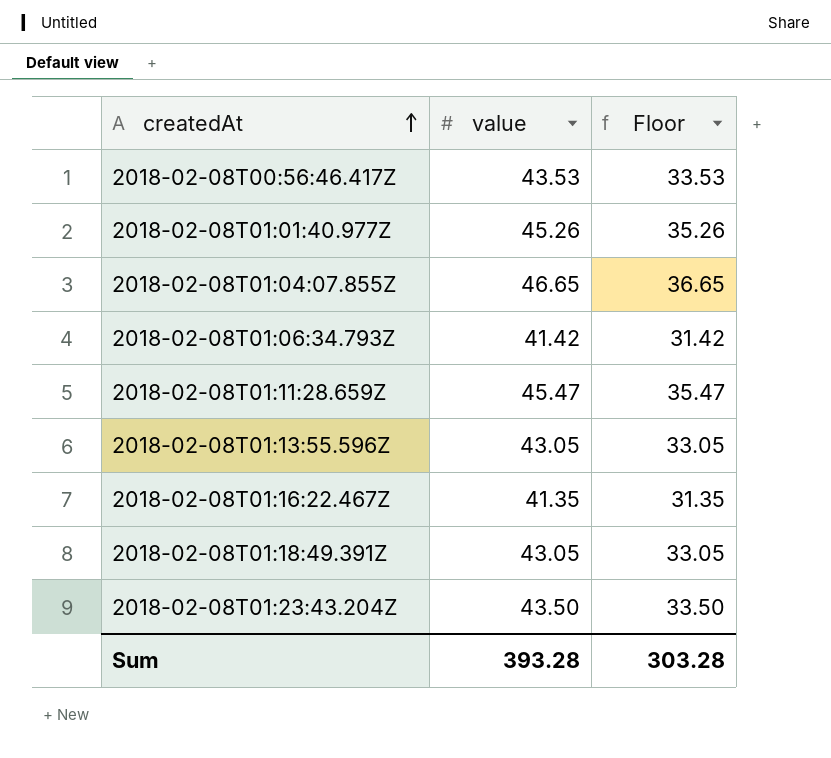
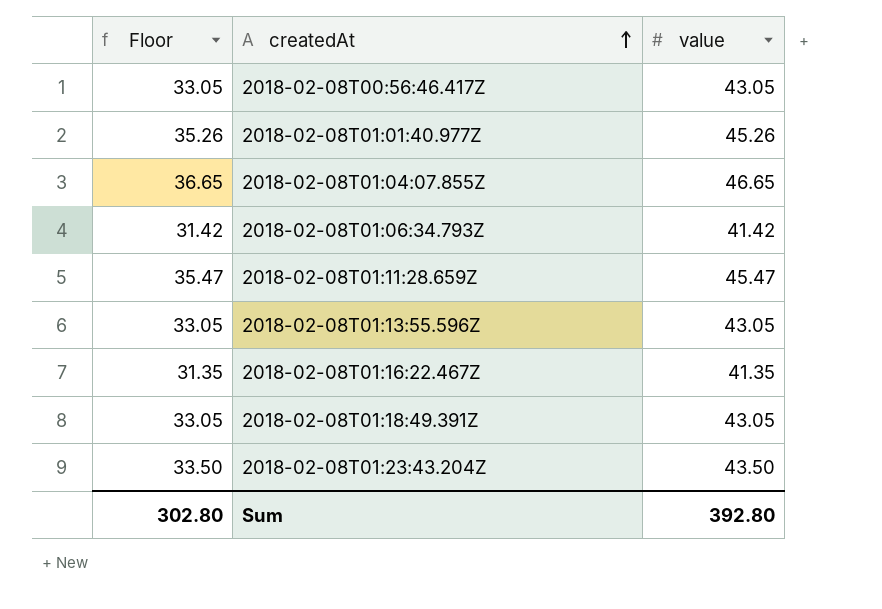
column Floor | position: 3 -> 1
2018-02-08T00:56:46.417Z | Floor: 33.53 -> 33.05
2018-02-08T00:56:46.417Z | value: 43.53 -> 43.05
Sum | Floor: 303.28 -> 302.80
Sum | value: 393.28 -> 392.80

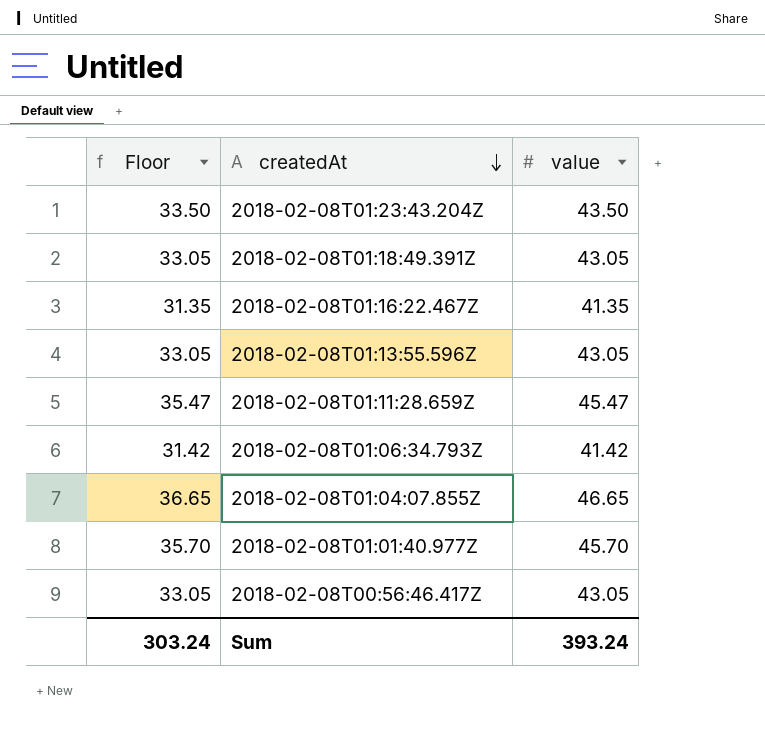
row order: createdAt ascending -> createdAt descending
2018-02-08T01:01:40.977Z | Floor: 35.26 -> 35.70
2018-02-08T01:01:40.977Z | value: 45.26 -> 45.70
Sum | Floor: 302.80 -> 303.24
Sum | value: 392.80 -> 393.24

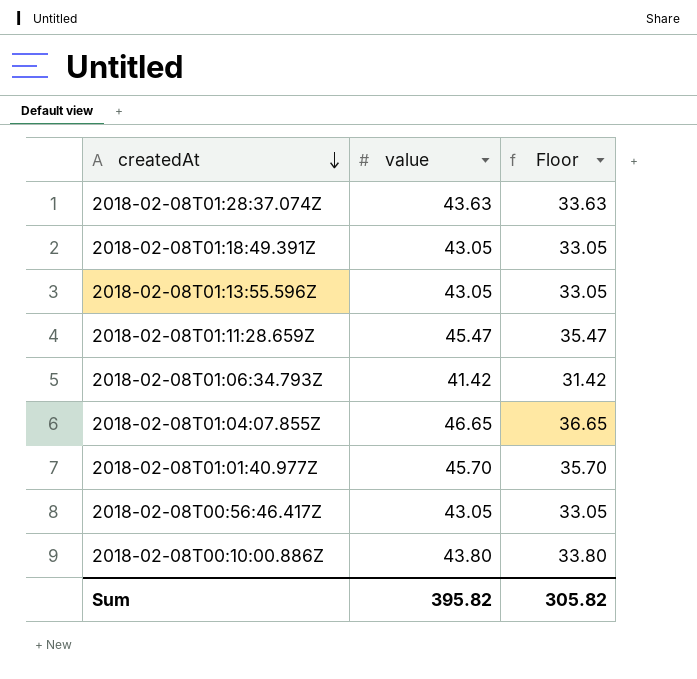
column Floor | position: 1 -> 3
row 2018-02-08T01:23:43.204Z: 33.50 | 43.50 -> none
row 2018-02-08T01:16:22.467Z: 31.35 | 41.35 -> none
row 2018-02-08T01:28:37.074Z: none -> 43.63 | 33.63
row 2018-02-08T00:10:00.886Z: none -> 43.80 | 33.80
Sum | value: 393.24 -> 395.82
Sum | Floor: 303.24 -> 305.82

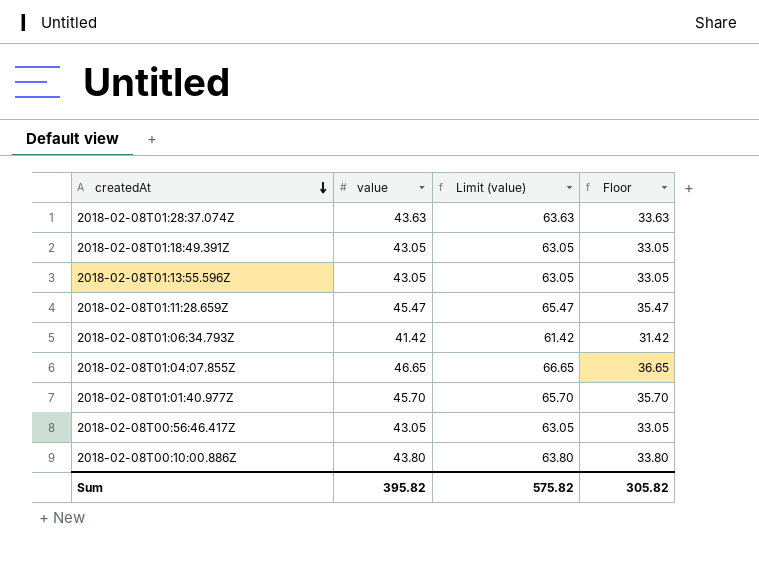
column Limit (value) | formula: none -> [value] + 20

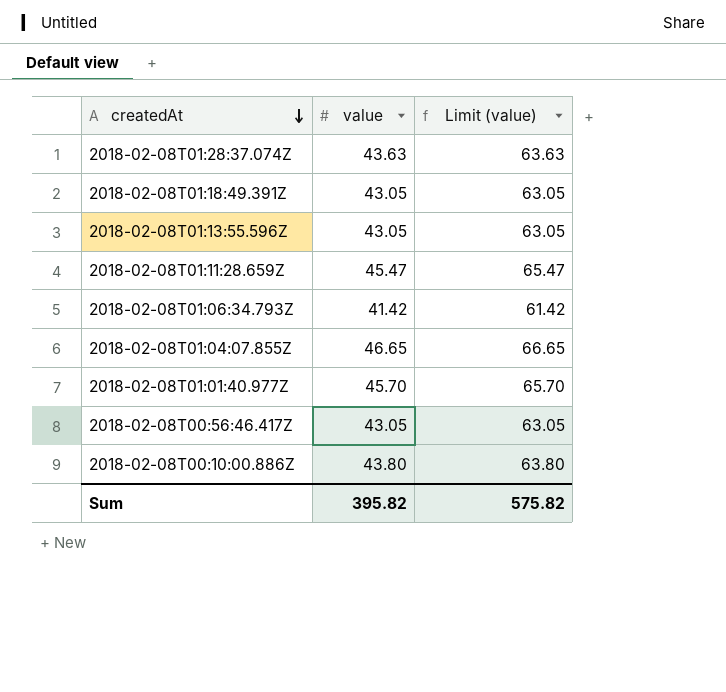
column Floor | formula: [value] - 10 -> none

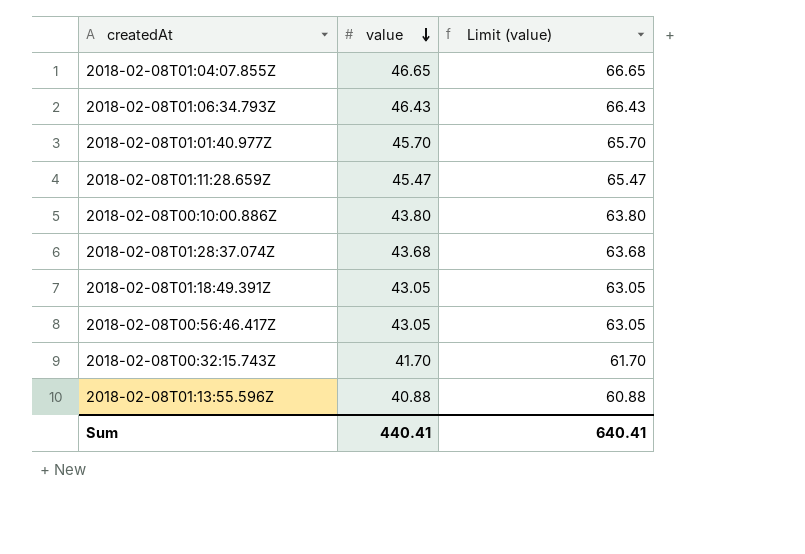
row order: createdAt descending -> value descending
2018-02-08T01:06:34.793Z | value: 41.42 -> 46.43
2018-02-08T01:06:34.793Z | Limit (value): 61.42 -> 66.43
2018-02-08T01:28:37.074Z | value: 43.63 -> 43.68
2018-02-08T01:28:37.074Z | Limit (value): 63.63 -> 63.68
row 2018-02-08T00:32:15.743Z: none -> 41.70 | 61.70
2018-02-08T01:13:55.596Z | value: 43.05 -> 40.88
2018-02-08T01:13:55.596Z | Limit (value): 63.05 -> 60.88
Sum | value: 395.82 -> 440.41
Sum | Limit (value): 575.82 -> 640.41

